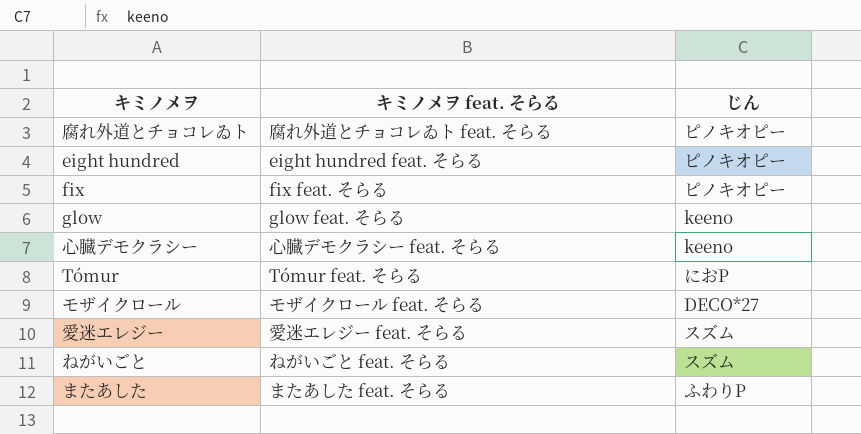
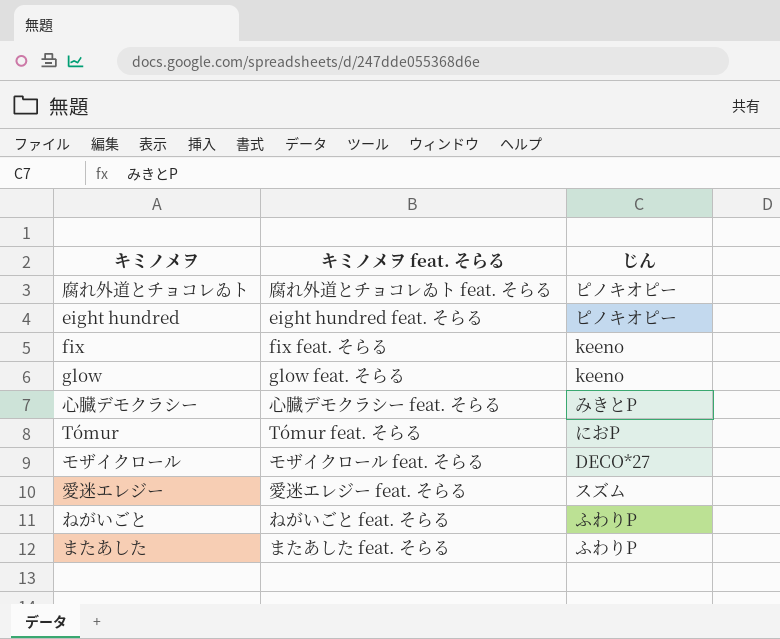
fix | じん: ピノキオピー -> keeno
心臓デモクラシー | じん: keeno -> みきとP
ねがいごと | じん: スズム -> ふわりP

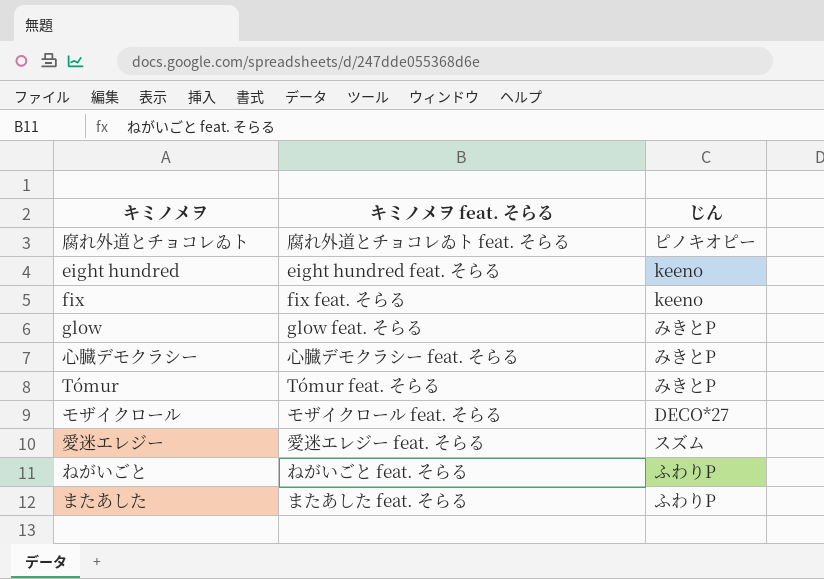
eight hundred | じん: ピノキオピー -> keeno
glow | じん: keeno -> みきとP
Tómur | じん: におP -> みきとP

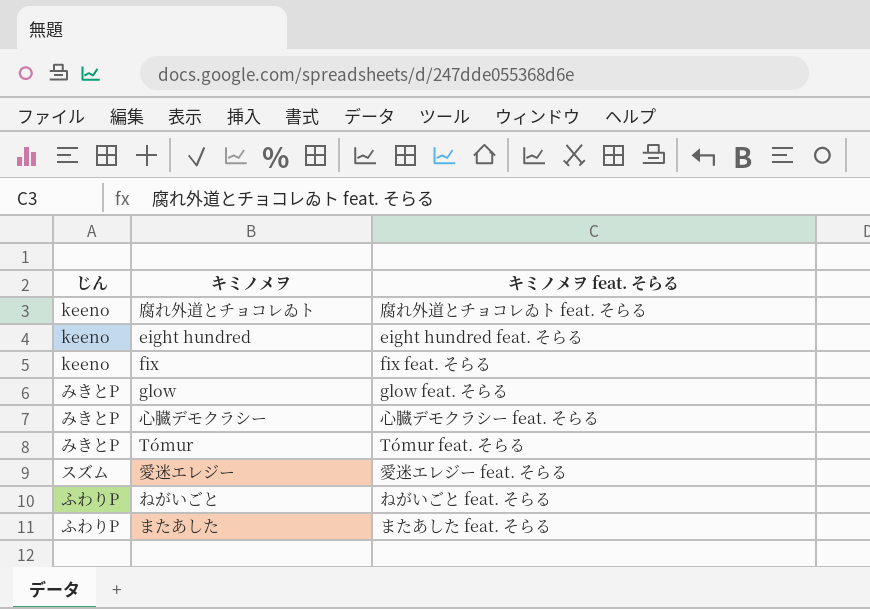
column じん | position: 3 -> 1
row モザイクロール: モザイクロール feat. そらる | DECO*27 -> none
腐れ外道とチョコレゐト | じん: ピノキオピー -> keeno

